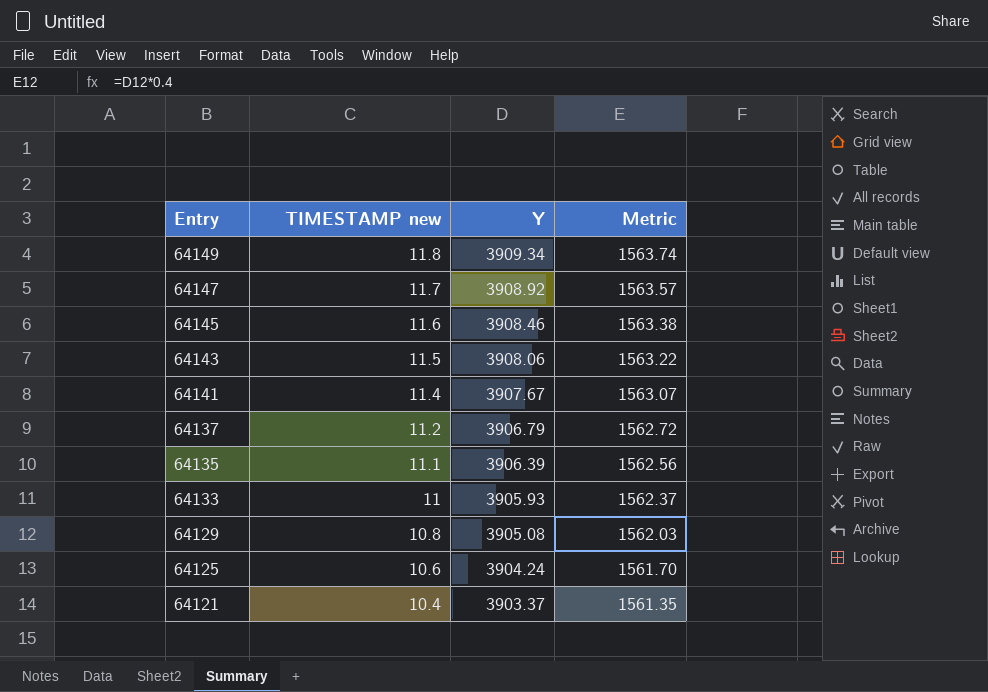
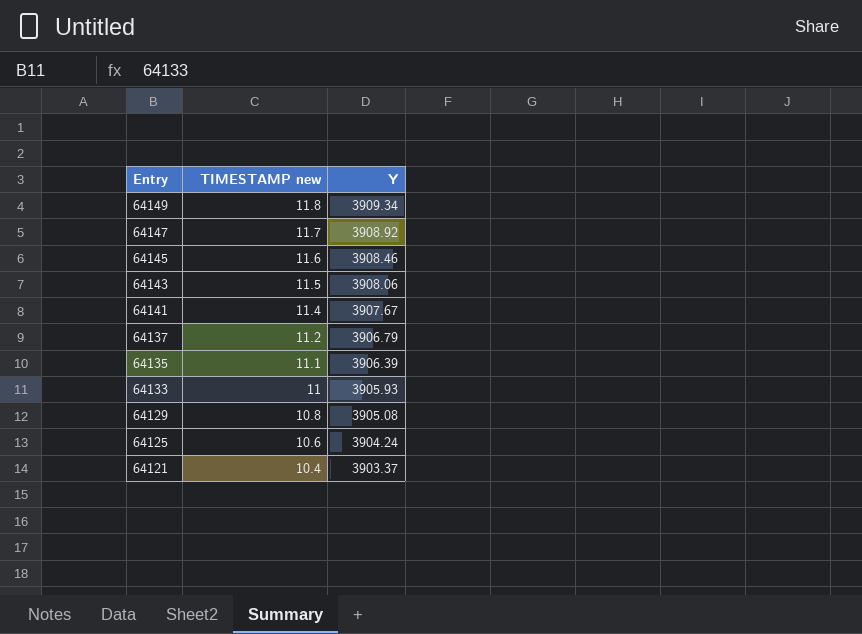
column Metric | formula: [Y] * 0.4 -> none

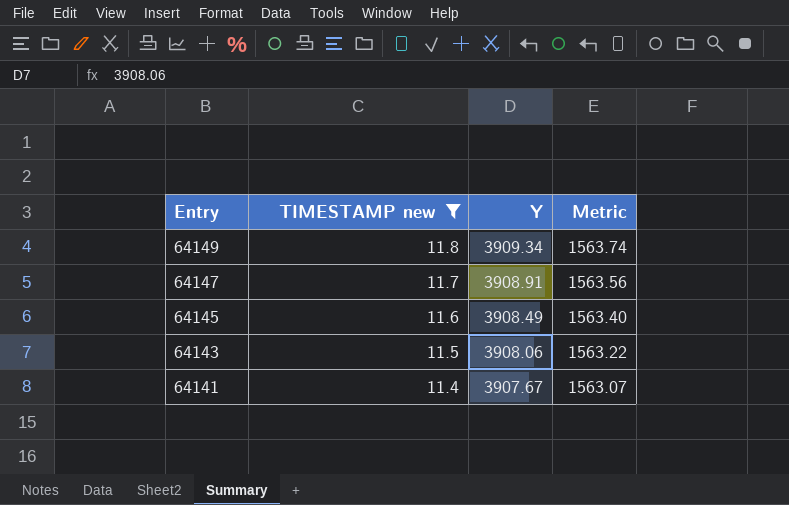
filter: none -> TIMESTAMP new >= 11.4
column Metric | formula: none -> [Y] * 0.4
64147 | Y: 3908.92 -> 3908.91
64145 | Y: 3908.46 -> 3908.49

